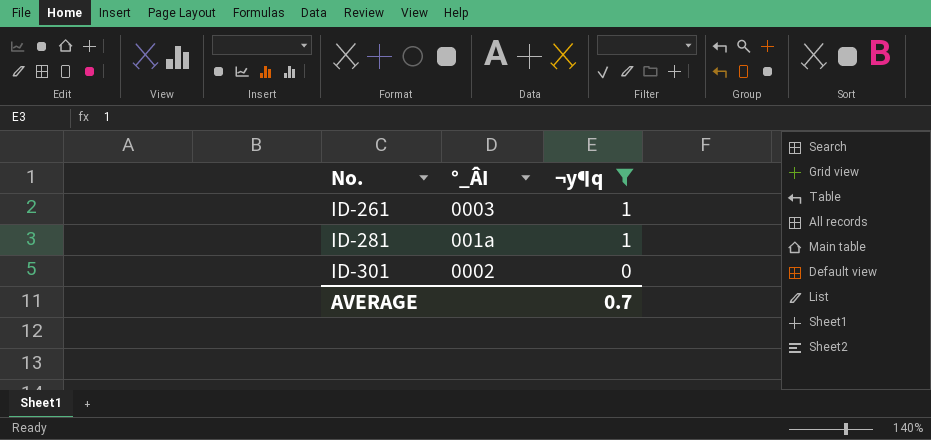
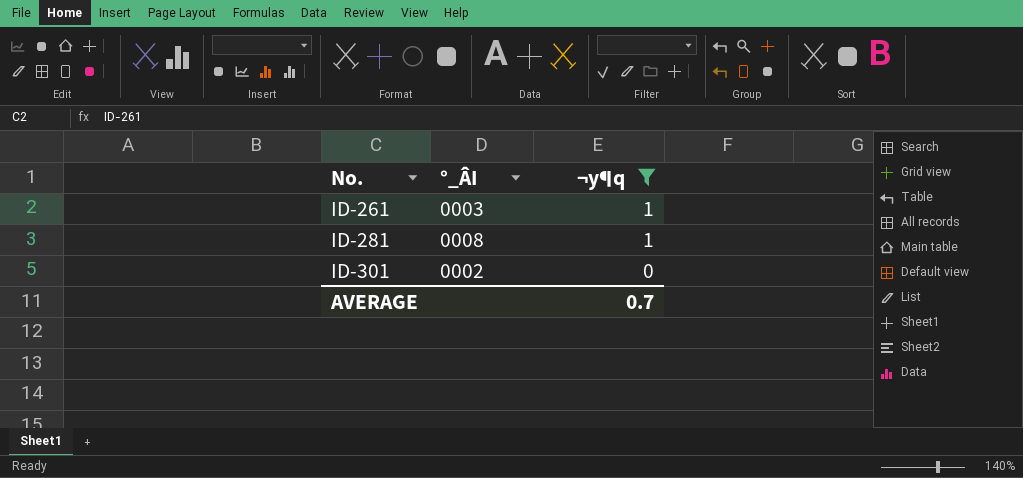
ID-281 | °_ÂI: 001a -> 0008

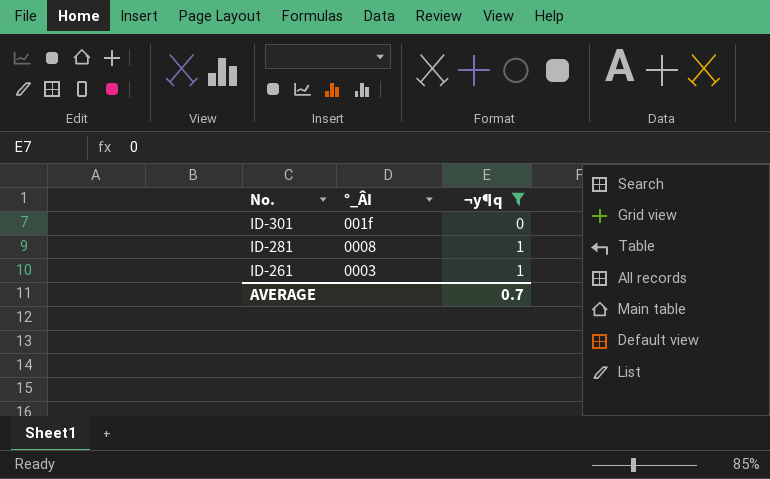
row order: No. ascending -> No. descending
ID-301 | °_ÂI: 0002 -> 001f

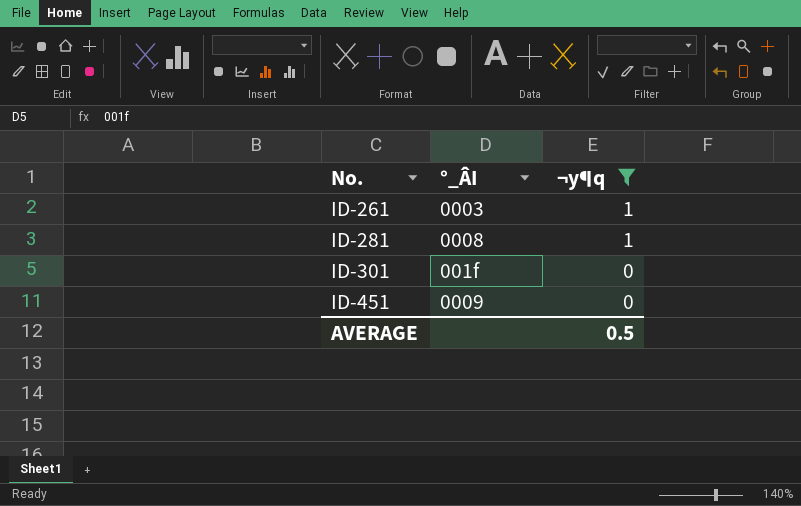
row order: No. descending -> No. ascending
row ID-451: none -> 0009 | 0
AVERAGE | ¬y¶q: 0.7 -> 0.5

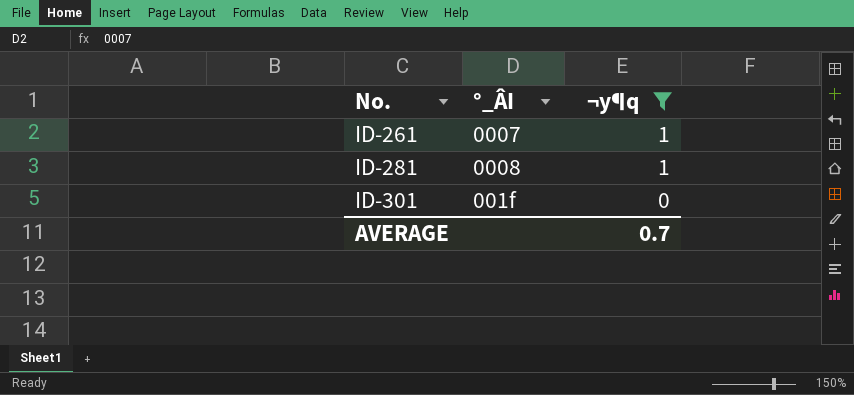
row ID-451: 0009 | 0 -> none
ID-261 | °_ÂI: 0003 -> 0007
AVERAGE | ¬y¶q: 0.5 -> 0.7

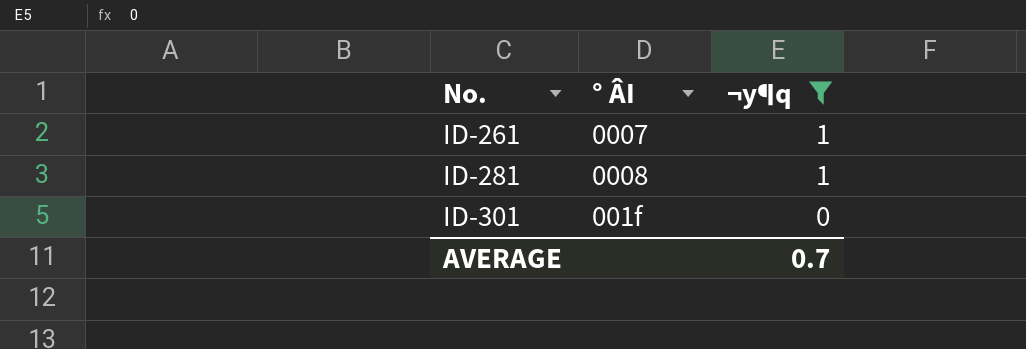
column name: °_ÂI -> ° ÂI

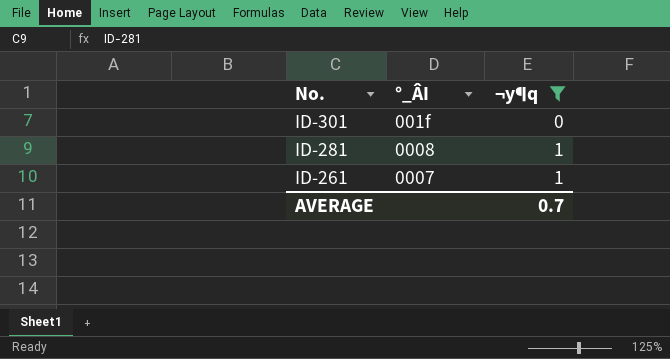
row order: No. ascending -> No. descending
column name: ° ÂI -> °_ÂI

